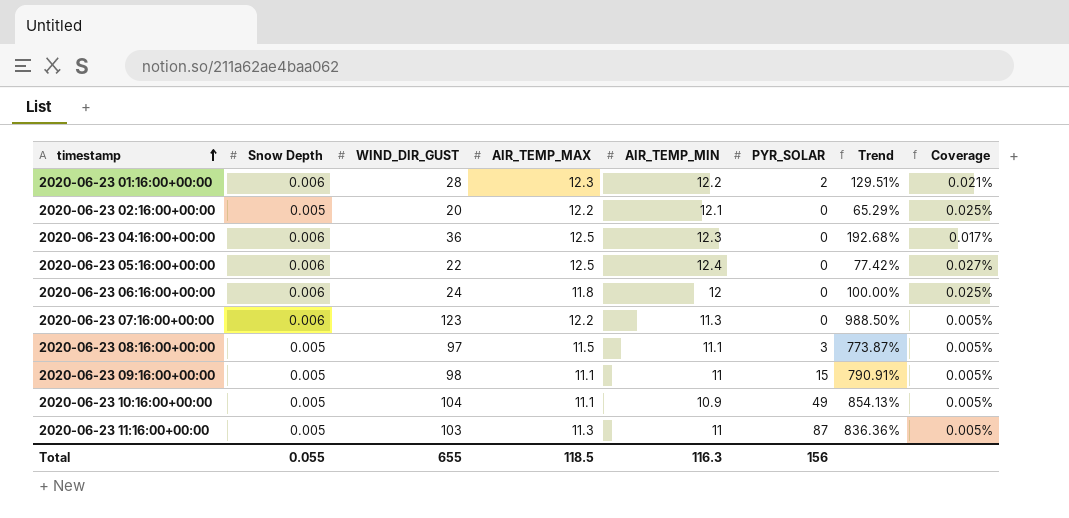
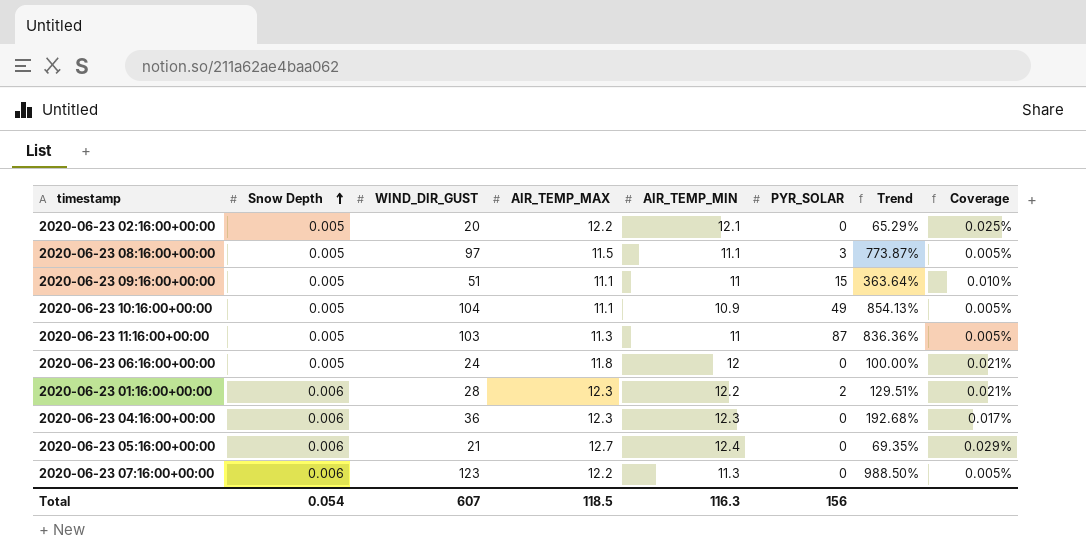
row order: timestamp ascending -> Snow Depth ascending
2020-06-23 09:16:00+00:00 | WIND_DIR_GUST: 98 -> 51
2020-06-23 09:16:00+00:00 | Trend: 790.91% -> 363.64%
2020-06-23 09:16:00+00:00 | Coverage: 0.005% -> 0.010%
2020-06-23 06:16:00+00:00 | Snow Depth: 0.006 -> 0.005
2020-06-23 06:16:00+00:00 | Coverage: 0.025% -> 0.021%
2020-06-23 04:16:00+00:00 | AIR_TEMP_MAX: 12.5 -> 12.3
2020-06-23 05:16:00+00:00 | WIND_DIR_GUST: 22 -> 21
2020-06-23 05:16:00+00:00 | AIR_TEMP_MAX: 12.5 -> 12.7
2020-06-23 05:16:00+00:00 | Trend: 77.42% -> 69.35%
2020-06-23 05:16:00+00:00 | Coverage: 0.027% -> 0.029%
Total | Snow Depth: 0.055 -> 0.054
Total | WIND_DIR_GUST: 655 -> 607

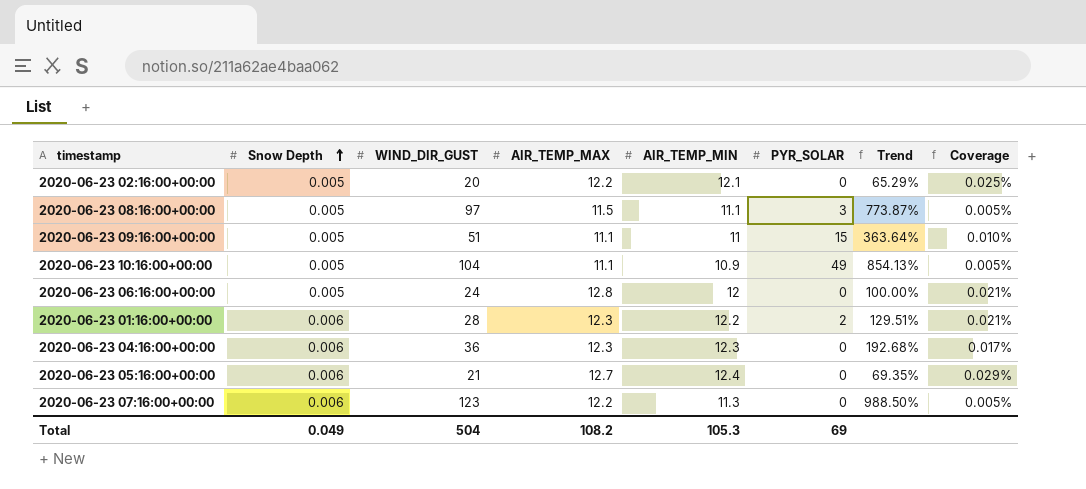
row 2020-06-23 11:16:00+00:00: 0.005 | 103 | 11.3 | 11 | 87 | 836.36% | 0.005% -> none
2020-06-23 06:16:00+00:00 | AIR_TEMP_MAX: 11.8 -> 12.8
Total | Snow Depth: 0.054 -> 0.049
Total | WIND_DIR_GUST: 607 -> 504
Total | AIR_TEMP_MAX: 118.5 -> 108.2
Total | AIR_TEMP_MIN: 116.3 -> 105.3
Total | PYR_SOLAR: 156 -> 69

